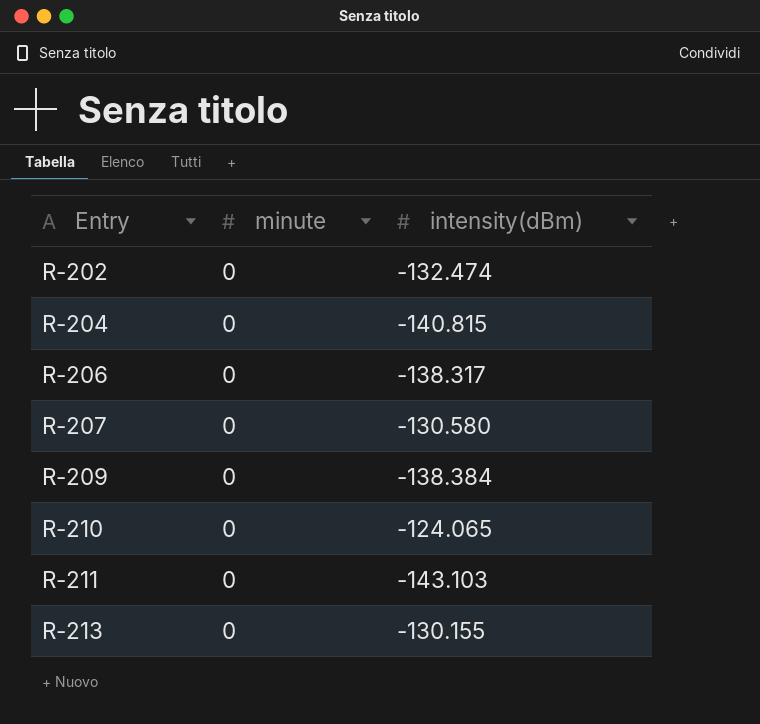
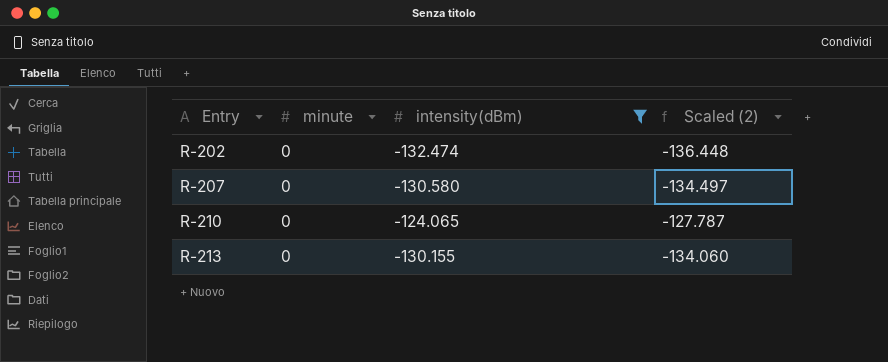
filter: none -> intensity(dBm) >= -132.474
column Scaled (2) | formula: none -> [intensity(dBm)] * 1.03

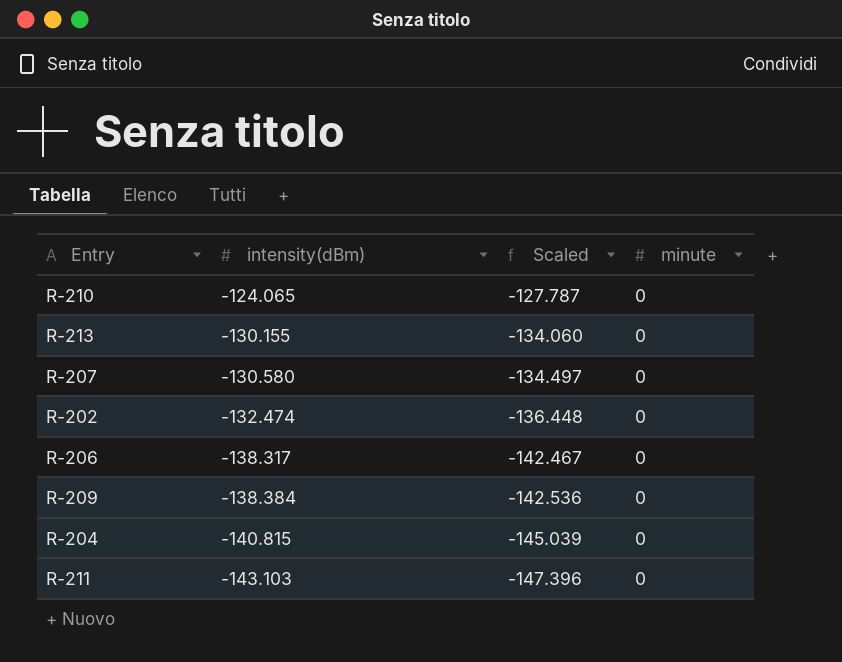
filter: intensity(dBm) >= -132.474 -> none
row order: Entry ascending -> intensity(dBm) descending
column name: Scaled (2) -> Scaled
column minute | position: 2 -> 4

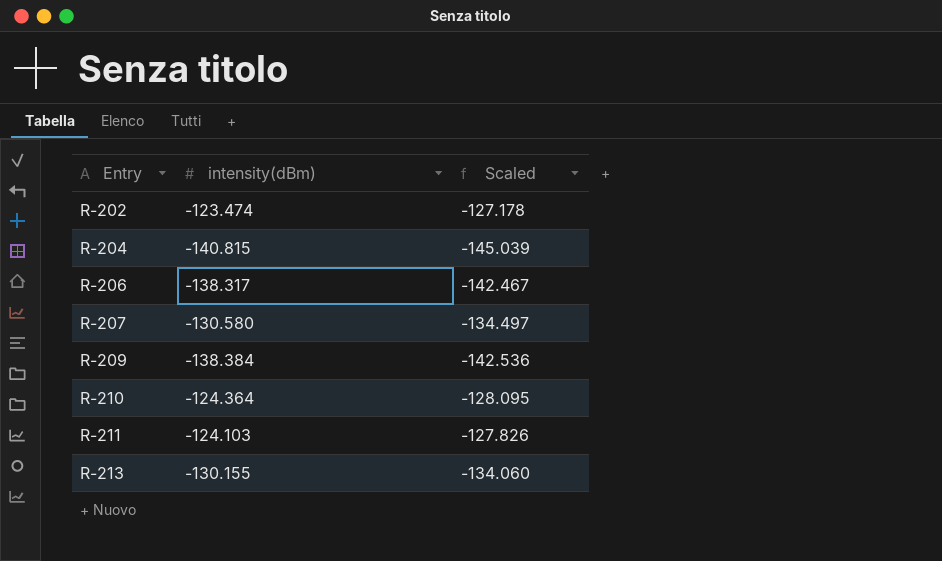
row order: intensity(dBm) descending -> Entry ascending
column minute | position: 4 -> none
R-202 | intensity(dBm): -132.474 -> -123.474
R-202 | Scaled: -136.448 -> -127.178
R-210 | intensity(dBm): -124.065 -> -124.364
R-210 | Scaled: -127.787 -> -128.095
R-211 | intensity(dBm): -143.103 -> -124.103
R-211 | Scaled: -147.396 -> -127.826

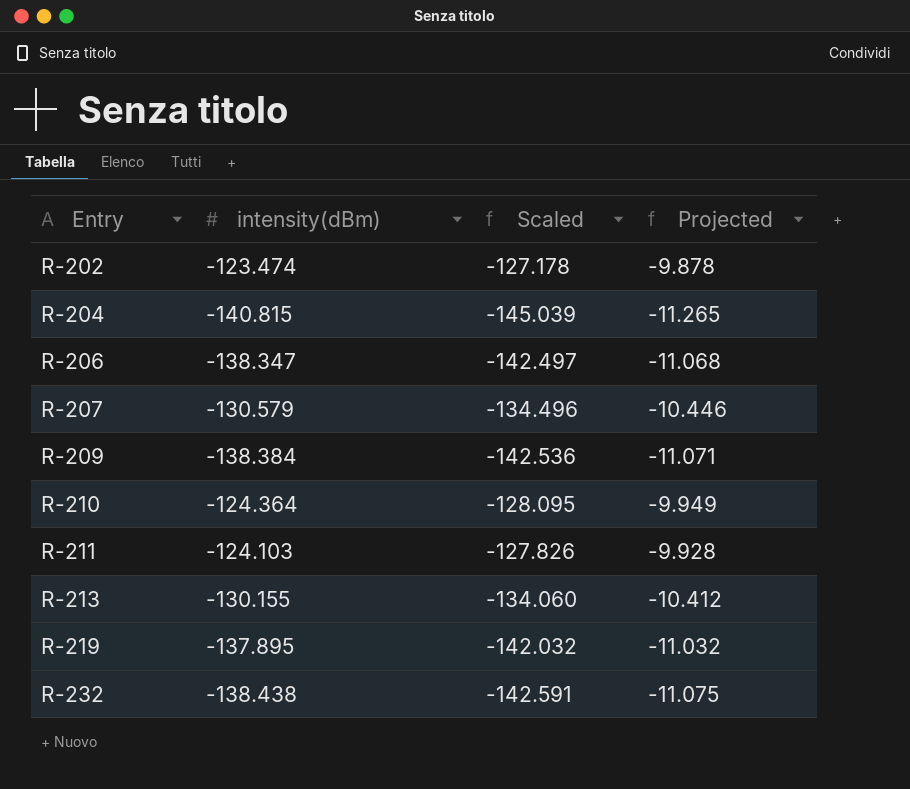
column Projected | formula: none -> [intensity(dBm)] * 0.08
R-206 | intensity(dBm): -138.317 -> -138.347
R-206 | Scaled: -142.467 -> -142.497
R-207 | intensity(dBm): -130.580 -> -130.579
R-207 | Scaled: -134.497 -> -134.496
row R-219: none -> -137.895 | -142.032 | -11.032
row R-232: none -> -138.438 | -142.591 | -11.075

